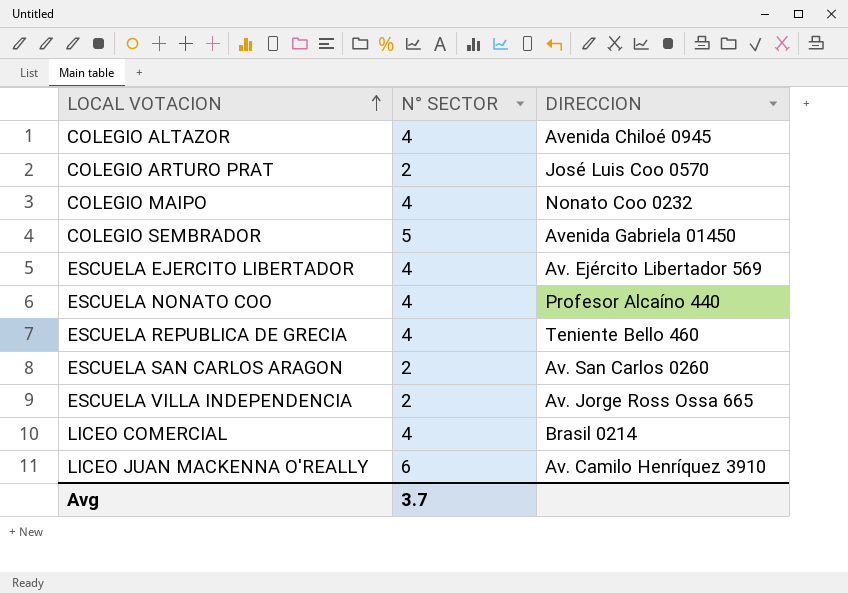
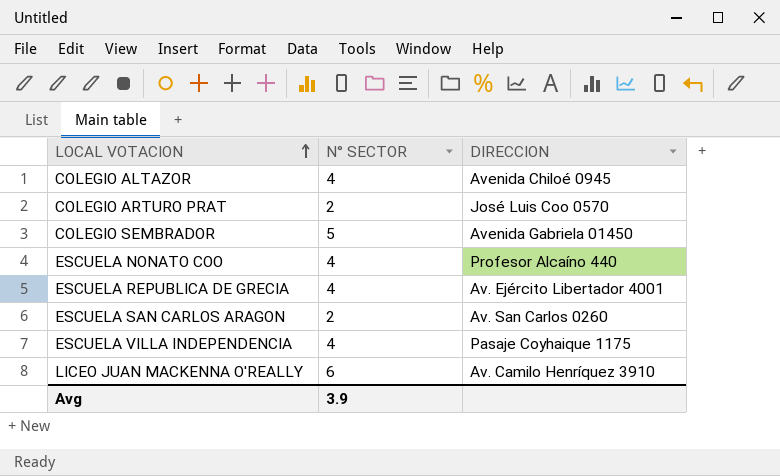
row COLEGIO MAIPO: 4 | Nonato Coo 0232 -> none
row ESCUELA EJERCITO LIBERTADOR: 4 | Av. Ejército Libertador 569 -> none
row LICEO COMERCIAL: 4 | Brasil 0214 -> none
ESCUELA REPUBLICA DE GRECIA | DIRECCION: Teniente Bello 460 -> Av. Ejército Libertador 4001
ESCUELA VILLA INDEPENDENCIA | N° SECTOR: 2 -> 4
ESCUELA VILLA INDEPENDENCIA | DIRECCION: Av. Jorge Ross Ossa 665 -> Pasaje Coyhaique 1175
Avg | N° SECTOR: 3.7 -> 3.9

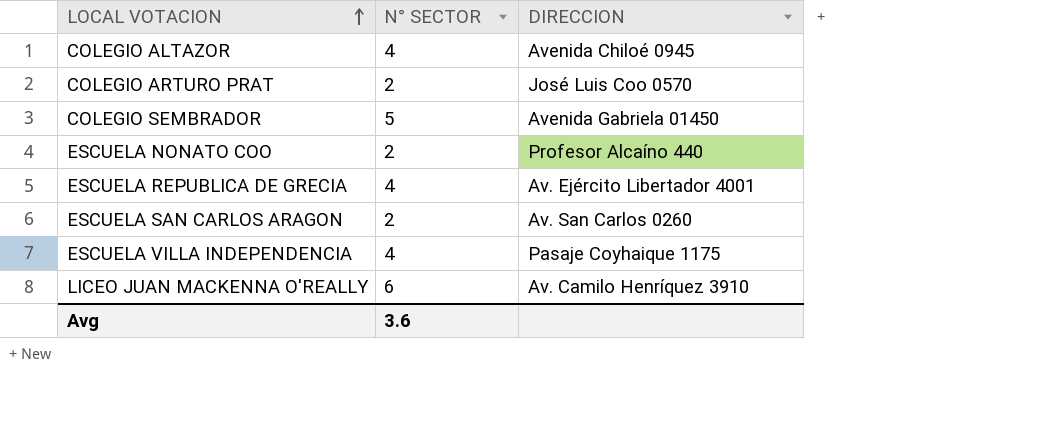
ESCUELA NONATO COO | N° SECTOR: 4 -> 2
Avg | N° SECTOR: 3.9 -> 3.6

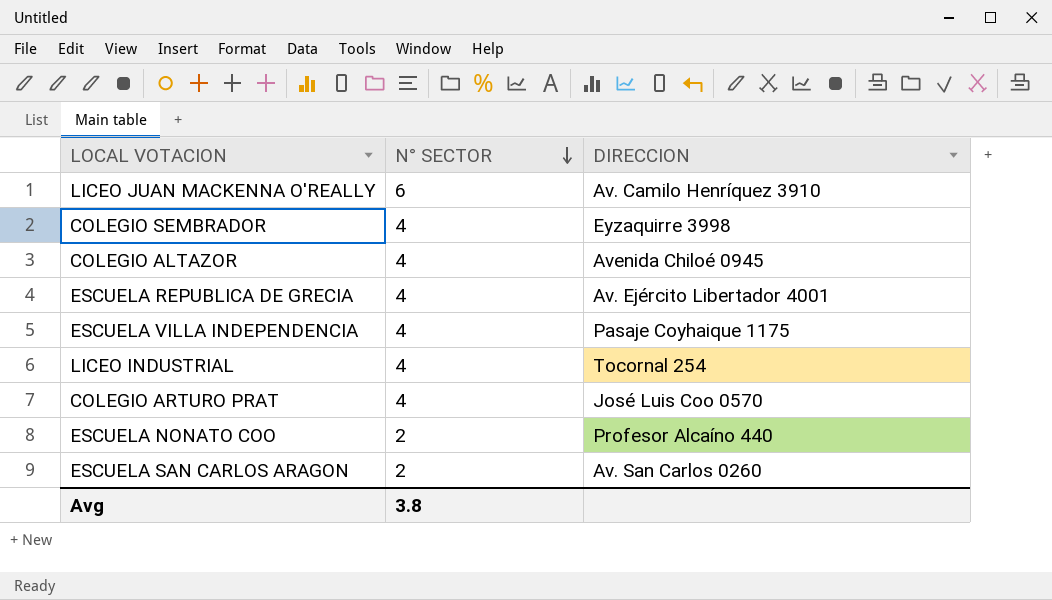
row order: LOCAL VOTACION ascending -> N° SECTOR descending
COLEGIO SEMBRADOR | N° SECTOR: 5 -> 4
COLEGIO SEMBRADOR | DIRECCION: Avenida Gabriela 01450 -> Eyzaquirre 3998
row LICEO INDUSTRIAL: none -> 4 | Tocornal 254
COLEGIO ARTURO PRAT | N° SECTOR: 2 -> 4
Avg | N° SECTOR: 3.6 -> 3.8

